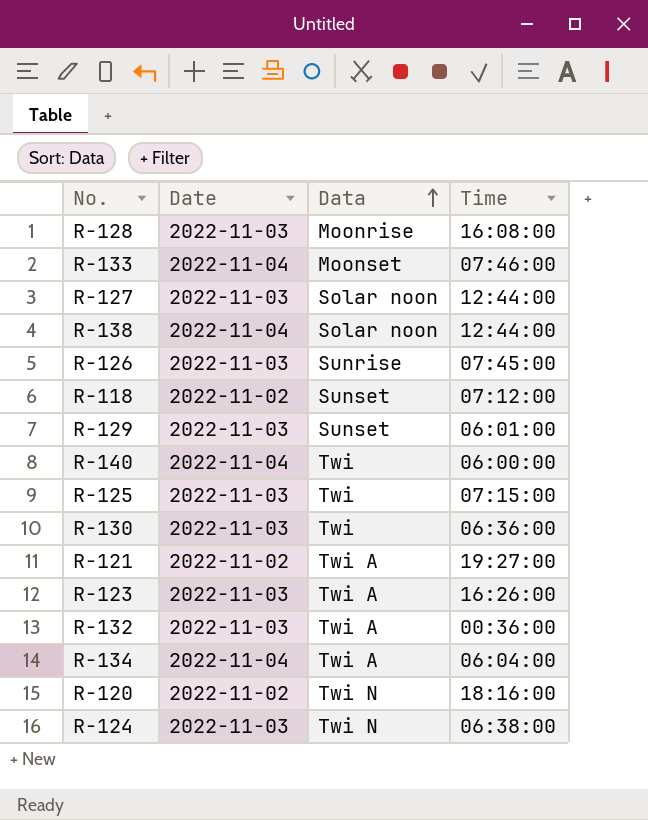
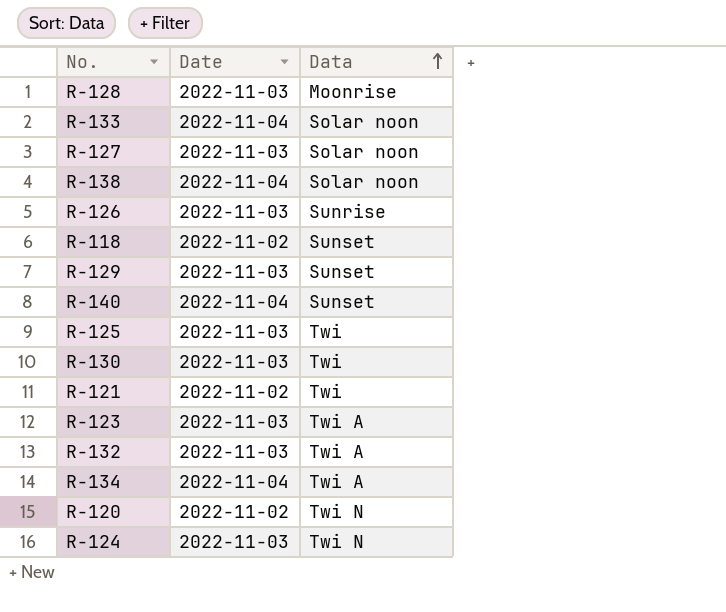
column Time | position: 4 -> none
R-133 | Data: Moonset -> Solar noon
R-140 | Data: Twi -> Sunset
R-121 | Data: Twi A -> Twi

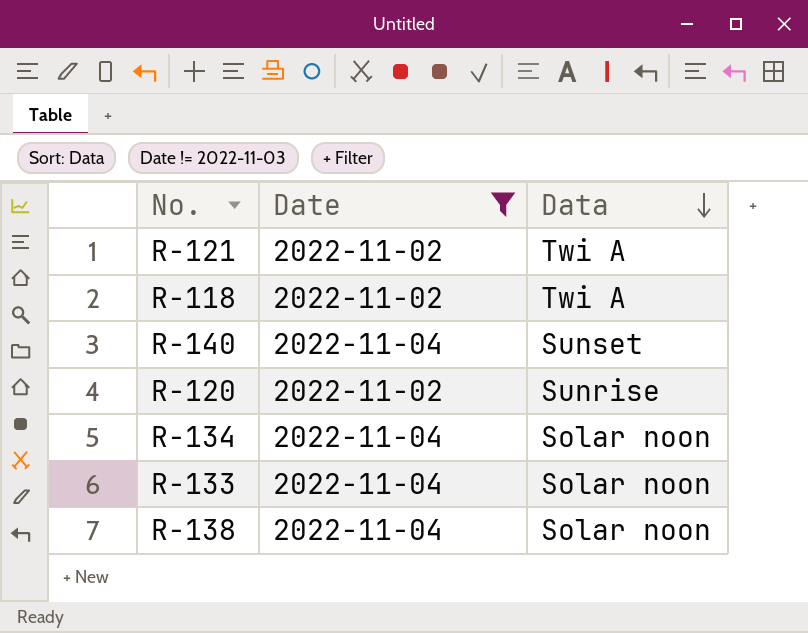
filter: none -> Date != 2022-11-03
row order: Data ascending -> Data descending
R-121 | Data: Twi -> Twi A
R-118 | Data: Sunset -> Twi A
R-120 | Data: Twi N -> Sunrise
R-134 | Data: Twi A -> Solar noon

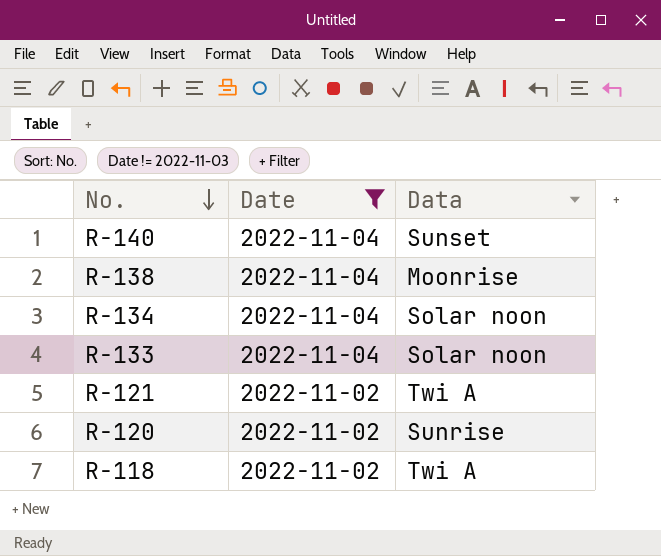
row order: Data descending -> No. descending
R-138 | Data: Solar noon -> Moonrise

